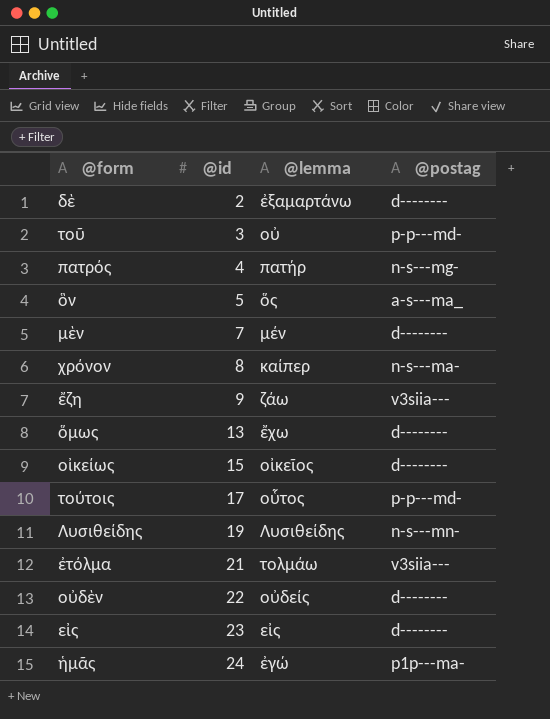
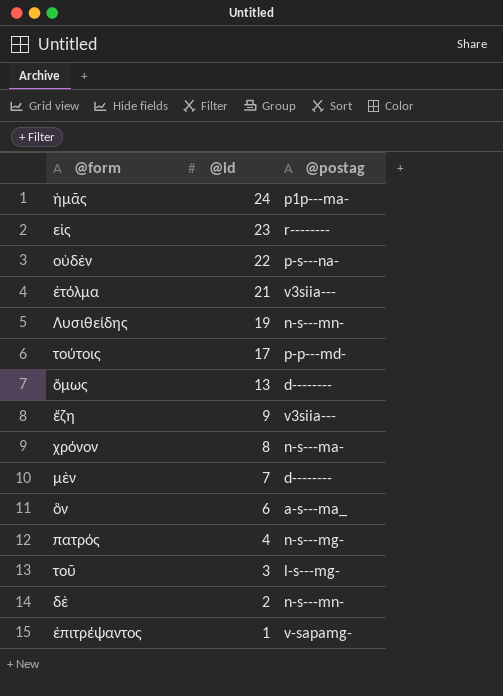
row order: @id ascending -> @id descending
column @lemma | position: 3 -> none
row οἰκείως: 15 | οἰκεῖος | d-------- -> none
εἰς | @postag: d-------- -> r--------
οὐδὲν | @postag: d-------- -> p-s---na-
ὃν | @id: 5 -> 6
τοῦ | @postag: p-p---md- -> l-s---mg-
δὲ | @postag: d-------- -> n-s---mn-
row ἐπιτρέψαντος: none -> 1 | v-sapamg-

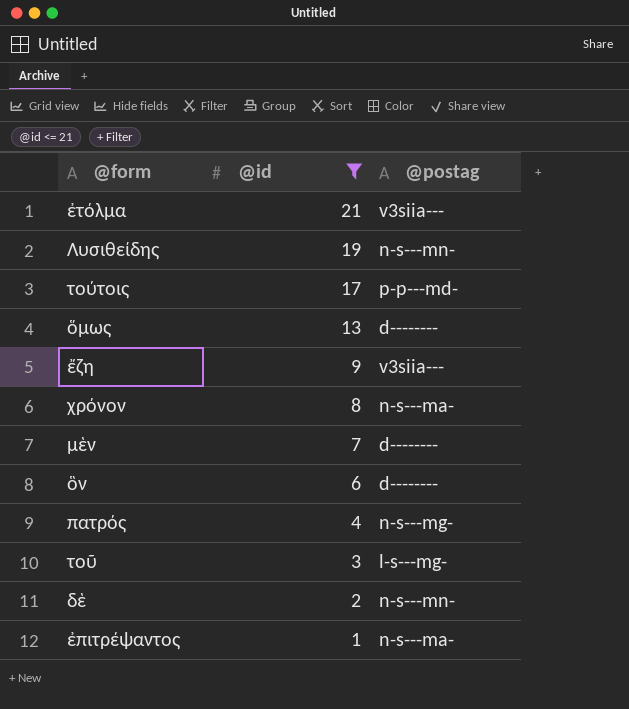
filter: none -> @id <= 21
ὃν | @postag: a-s---ma_ -> d--------
ἐπιτρέψαντος | @postag: v-sapamg- -> n-s---ma-

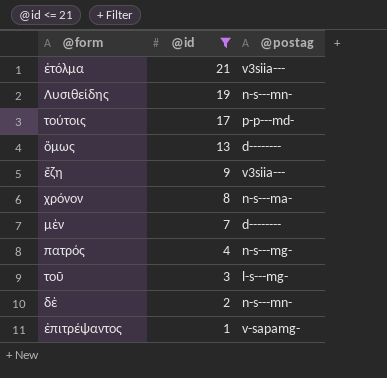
row ὃν: 6 | d-------- -> none
ἐπιτρέψαντος | @postag: n-s---ma- -> v-sapamg-

